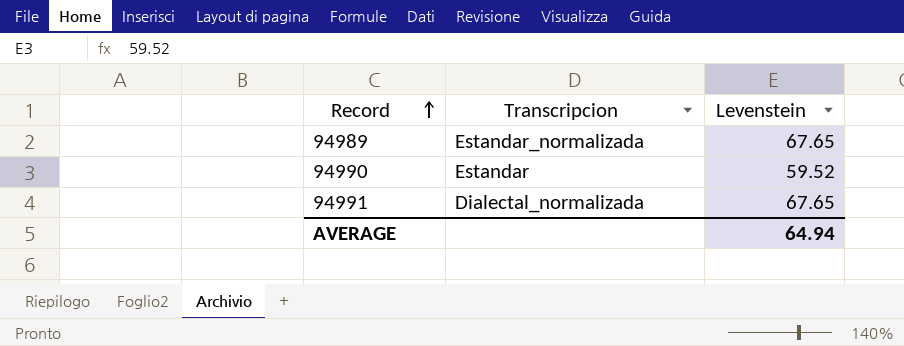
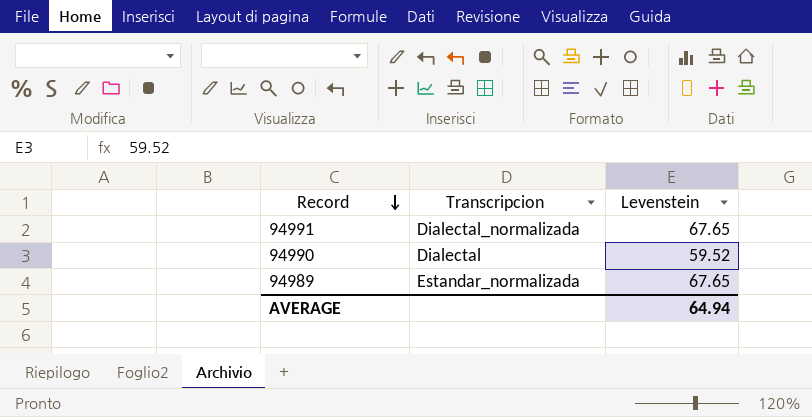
row order: Record ascending -> Record descending
94990 | Transcripcion: Estandar -> Dialectal

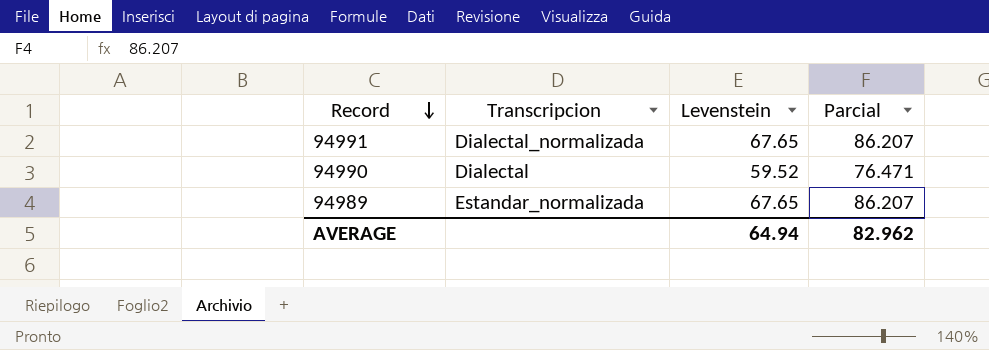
column Parcial | position: none -> 4

